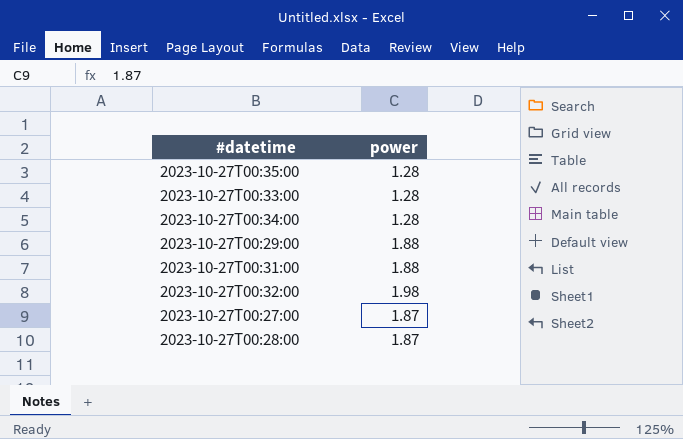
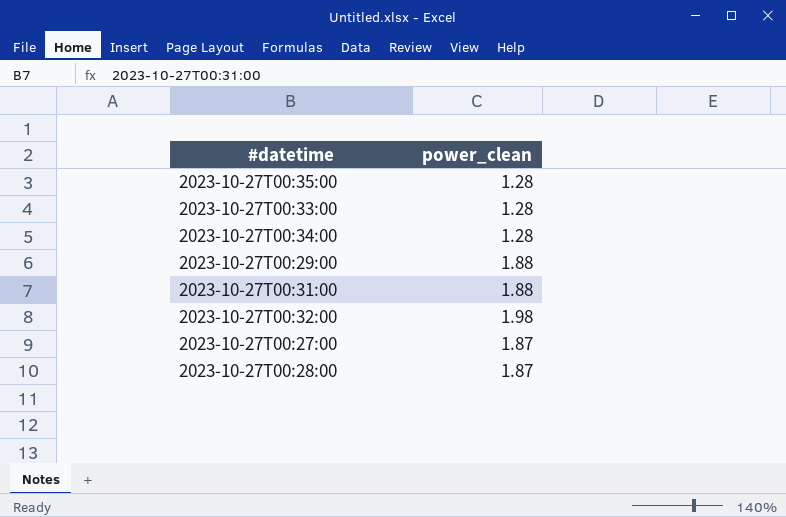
column name: power -> power_clean

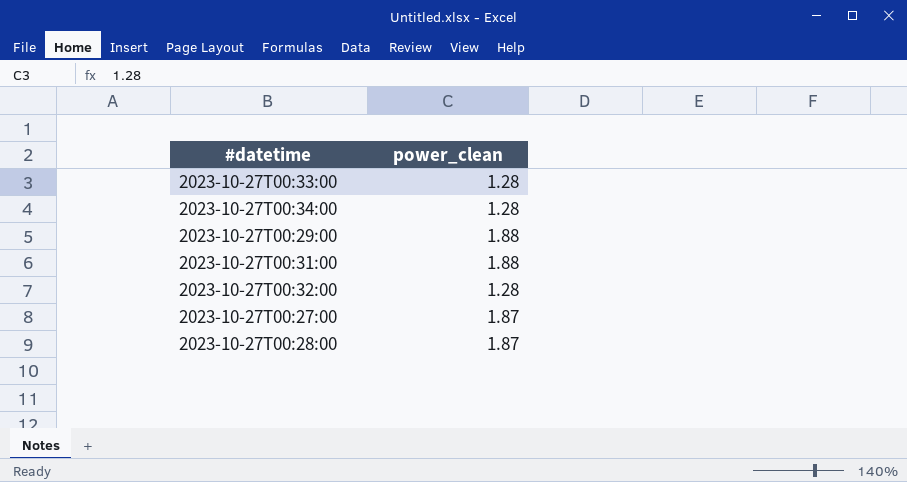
row 2023-10-27T00:35:00: 1.28 -> none
2023-10-27T00:32:00 | power_clean: 1.98 -> 1.28

